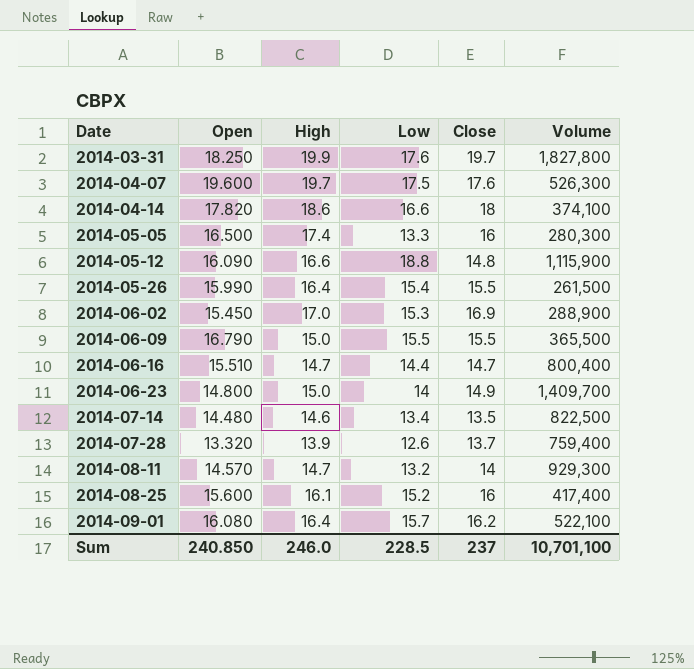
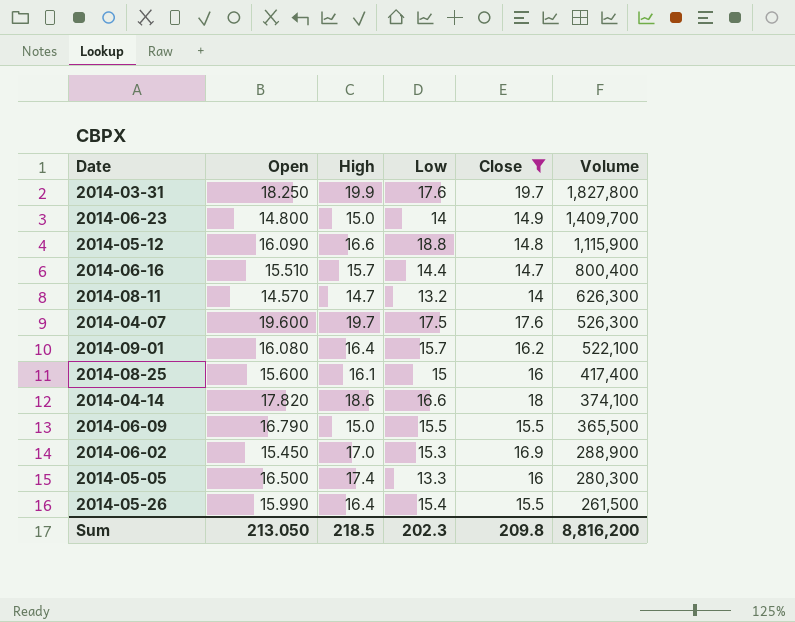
filter: none -> Close >= 14
row order: Date ascending -> Volume descending
2014-06-16 | High: 14.7 -> 15.7
2014-08-11 | Volume: 929,300 -> 626,300
2014-08-25 | Low: 15.2 -> 15
Sum | Open: 240.850 -> 213.050
Sum | High: 246.0 -> 218.5
Sum | Low: 228.5 -> 202.3
Sum | Close: 237 -> 209.8
Sum | Volume: 10,701,100 -> 8,816,200

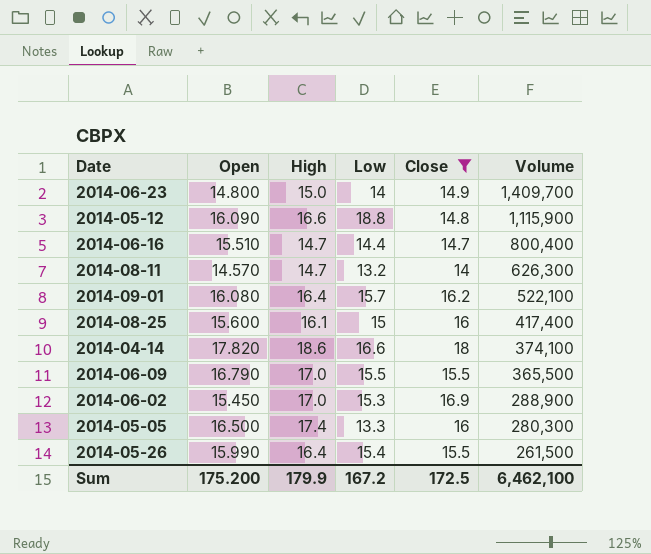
row 2014-03-31: 18.250 | 19.9 | 17.6 | 19.7 | 1,827,800 -> none
row 2014-04-07: 19.600 | 19.7 | 17.5 | 17.6 | 526,300 -> none
2014-06-16 | High: 15.7 -> 14.7
2014-06-09 | High: 15.0 -> 17.0
Sum | Open: 213.050 -> 175.200
Sum | High: 218.5 -> 179.9
Sum | Low: 202.3 -> 167.2
Sum | Close: 209.8 -> 172.5
Sum | Volume: 8,816,200 -> 6,462,100

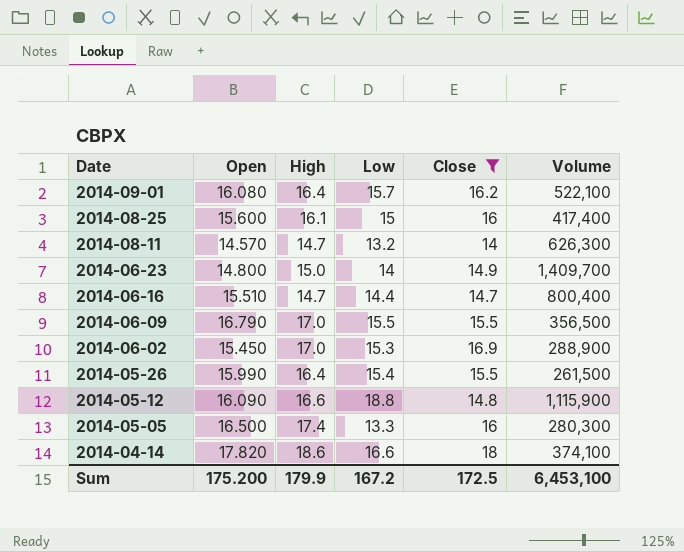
row order: Volume descending -> Date descending
2014-06-09 | Volume: 365,500 -> 356,500
Sum | Volume: 6,462,100 -> 6,453,100

